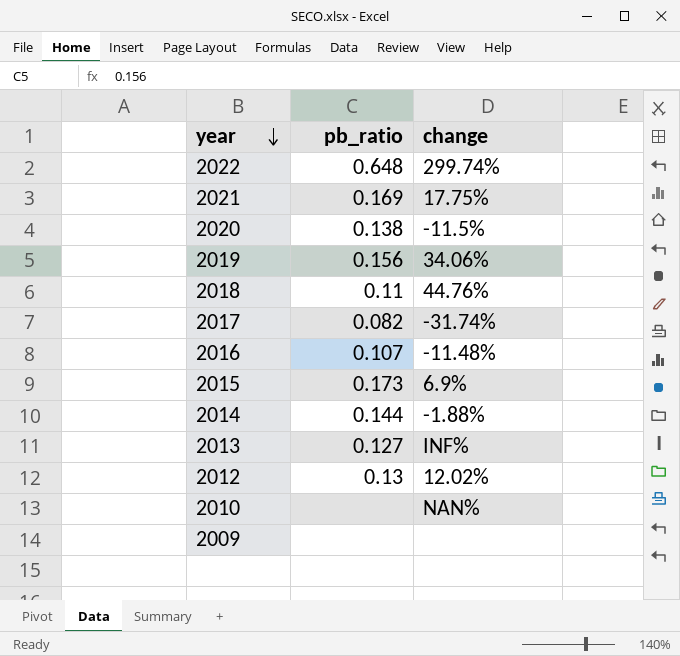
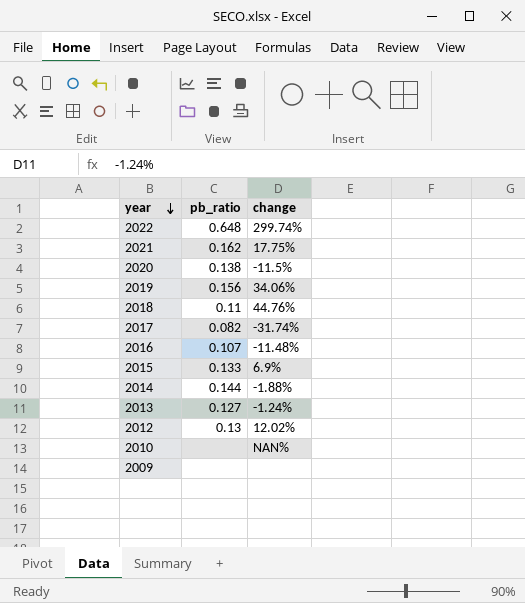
2021 | pb_ratio: 0.169 -> 0.162
2015 | pb_ratio: 0.173 -> 0.133
2013 | change: INF% -> -1.24%

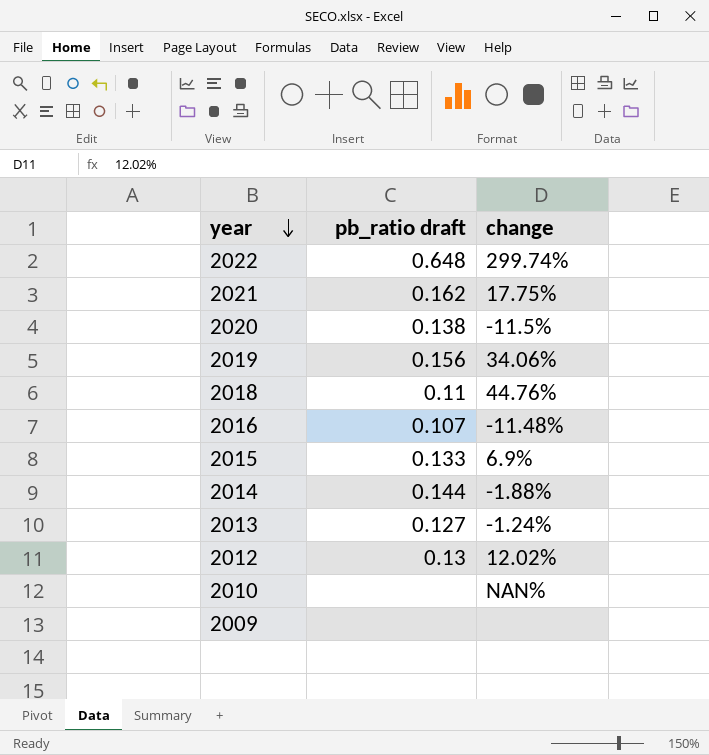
column name: pb_ratio -> pb_ratio draft
row 2017: 0.082 | -31.74% -> none

